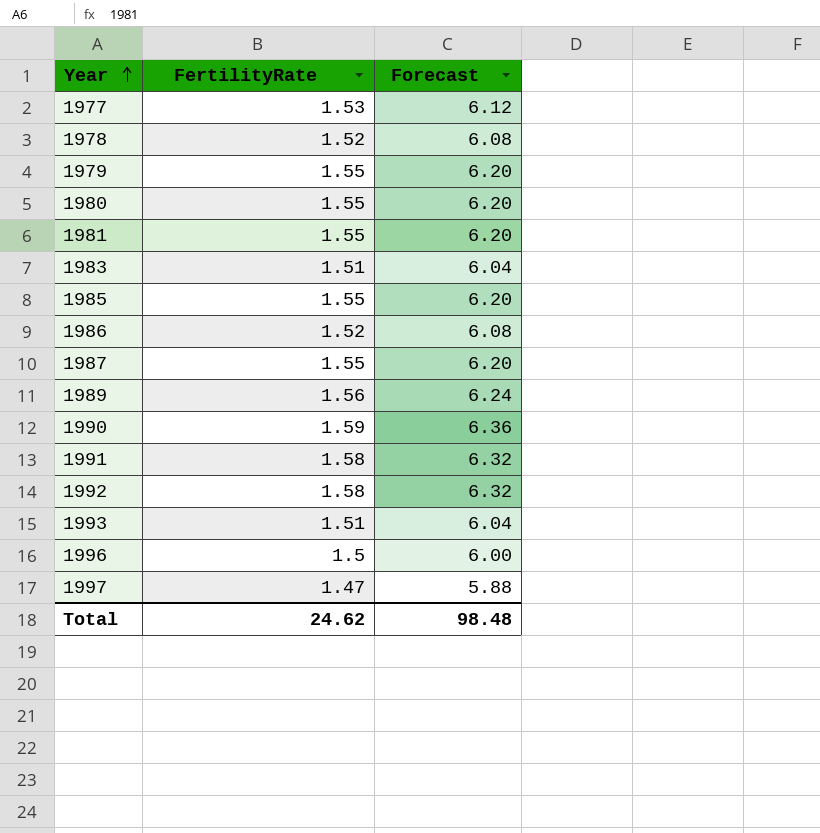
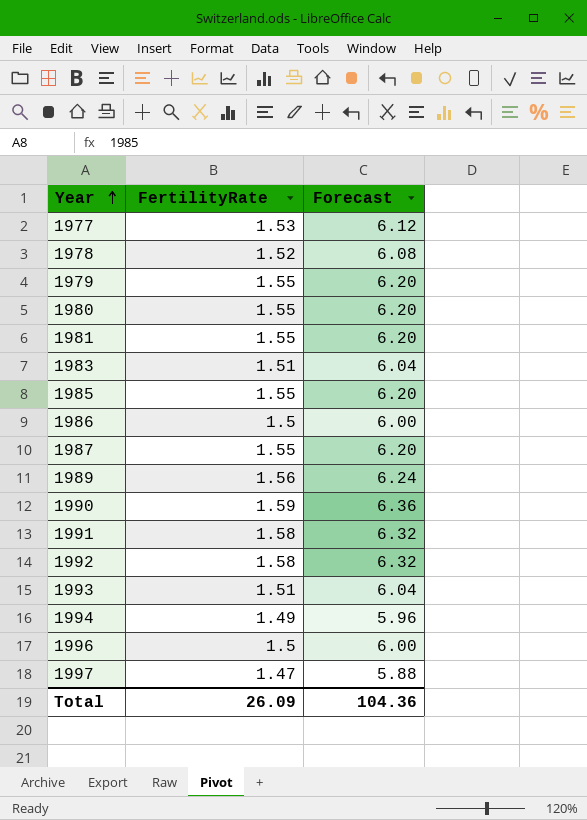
1986 | FertilityRate: 1.52 -> 1.5
1986 | Forecast: 6.08 -> 6.00
row 1994: none -> 1.49 | 5.96
Total | FertilityRate: 24.62 -> 26.09
Total | Forecast: 98.48 -> 104.36

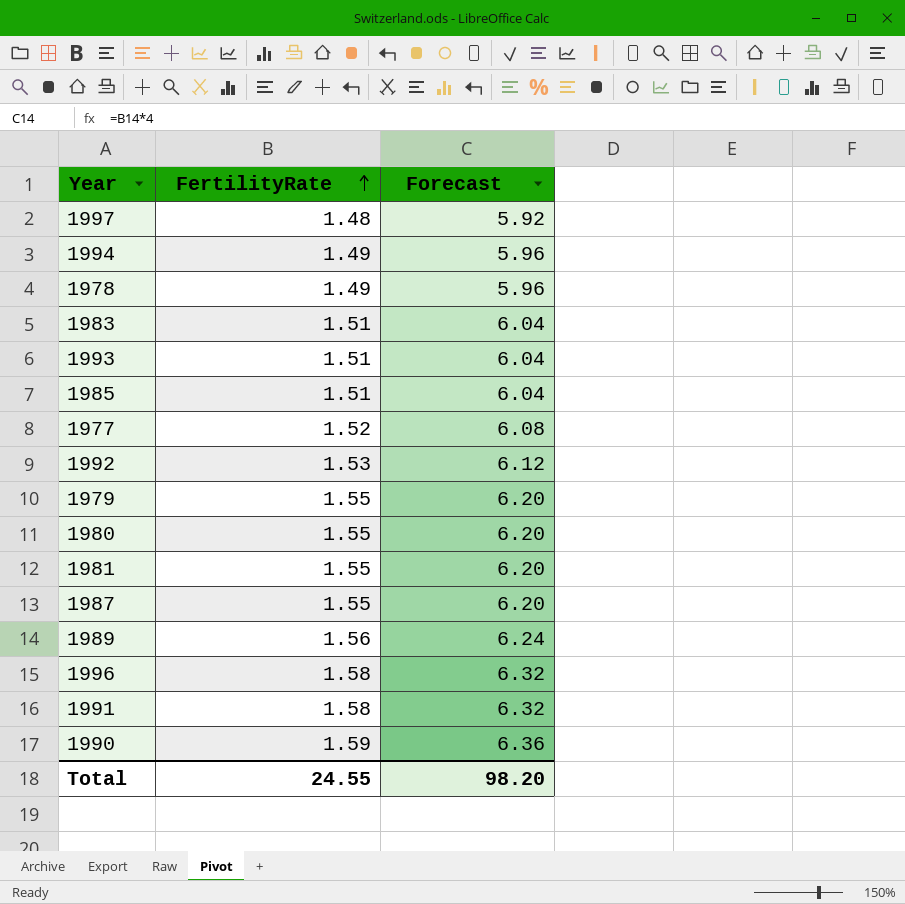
row order: Year ascending -> FertilityRate ascending
row 1986: 1.5 | 6.00 -> none
1997 | FertilityRate: 1.47 -> 1.48
1997 | Forecast: 5.88 -> 5.92
1978 | FertilityRate: 1.52 -> 1.49
1978 | Forecast: 6.08 -> 5.96
1985 | FertilityRate: 1.55 -> 1.51
1985 | Forecast: 6.20 -> 6.04
1977 | FertilityRate: 1.53 -> 1.52
1977 | Forecast: 6.12 -> 6.08
1992 | FertilityRate: 1.58 -> 1.53
1992 | Forecast: 6.32 -> 6.12
1996 | FertilityRate: 1.5 -> 1.58
1996 | Forecast: 6.00 -> 6.32
Total | FertilityRate: 26.09 -> 24.55
Total | Forecast: 104.36 -> 98.20

